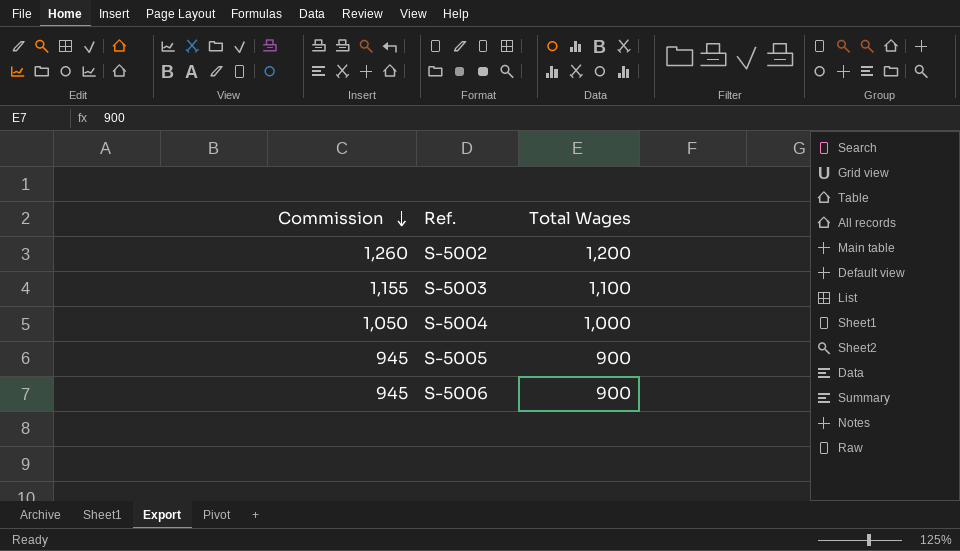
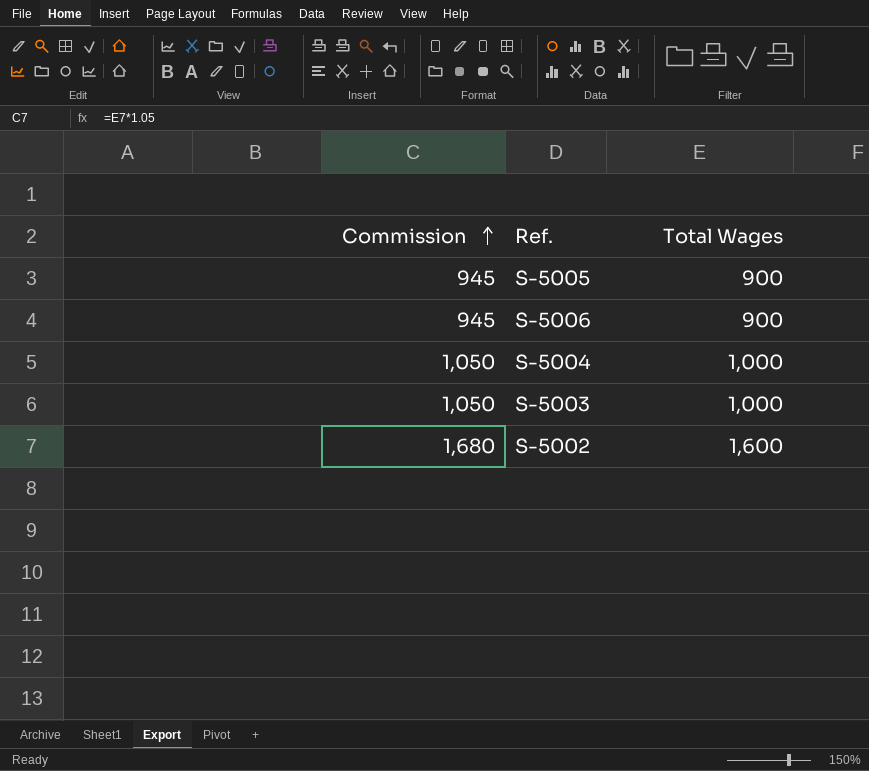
row order: Commission descending -> Commission ascending
S-5003 | Commission: 1,155 -> 1,050
S-5003 | Total Wages: 1,100 -> 1,000
S-5002 | Commission: 1,260 -> 1,680
S-5002 | Total Wages: 1,200 -> 1,600

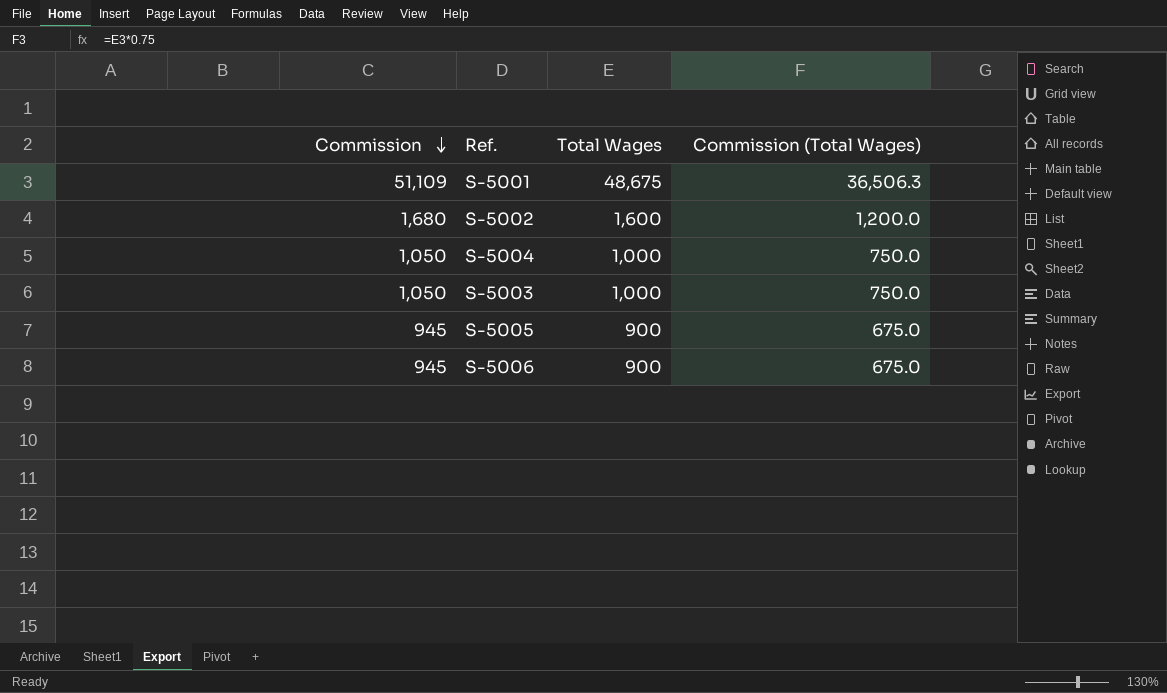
row order: Commission ascending -> Commission descending
column Commission (Total Wages) | formula: none -> [Total Wages] * 0.75
row S-5001: none -> 51,109 | 48,675 | 36,506.3

